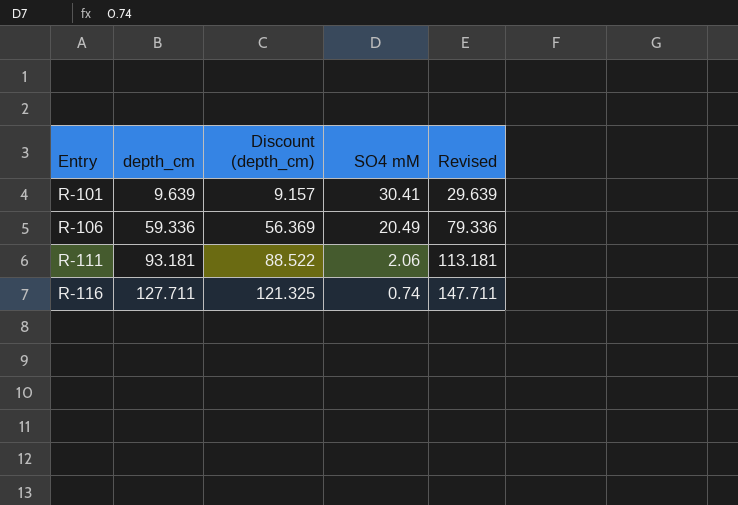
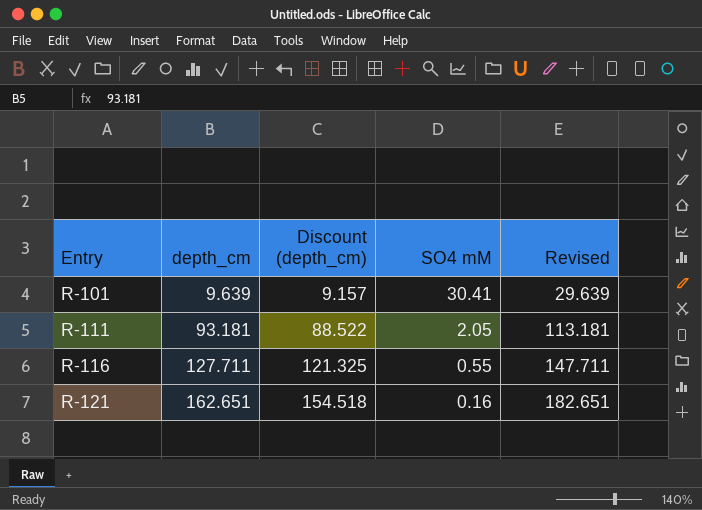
row R-106: 59.336 | 56.369 | 20.49 | 79.336 -> none
R-111 | SO4 mM: 2.06 -> 2.05
R-116 | SO4 mM: 0.74 -> 0.55
row R-121: none -> 162.651 | 154.518 | 0.16 | 182.651

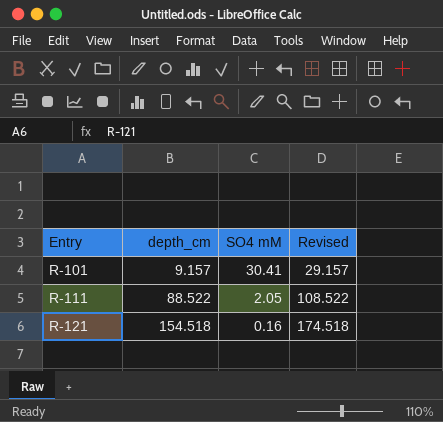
column Discount (depth_cm) | formula: [depth_cm] * 0.95 -> none
row R-116: 127.711 | 121.325 | 0.55 | 147.711 -> none
R-101 | depth_cm: 9.639 -> 9.157
R-101 | Revised: 29.639 -> 29.157
R-111 | depth_cm: 93.181 -> 88.522
R-111 | Revised: 113.181 -> 108.522
R-121 | depth_cm: 162.651 -> 154.518
R-121 | Revised: 182.651 -> 174.518

